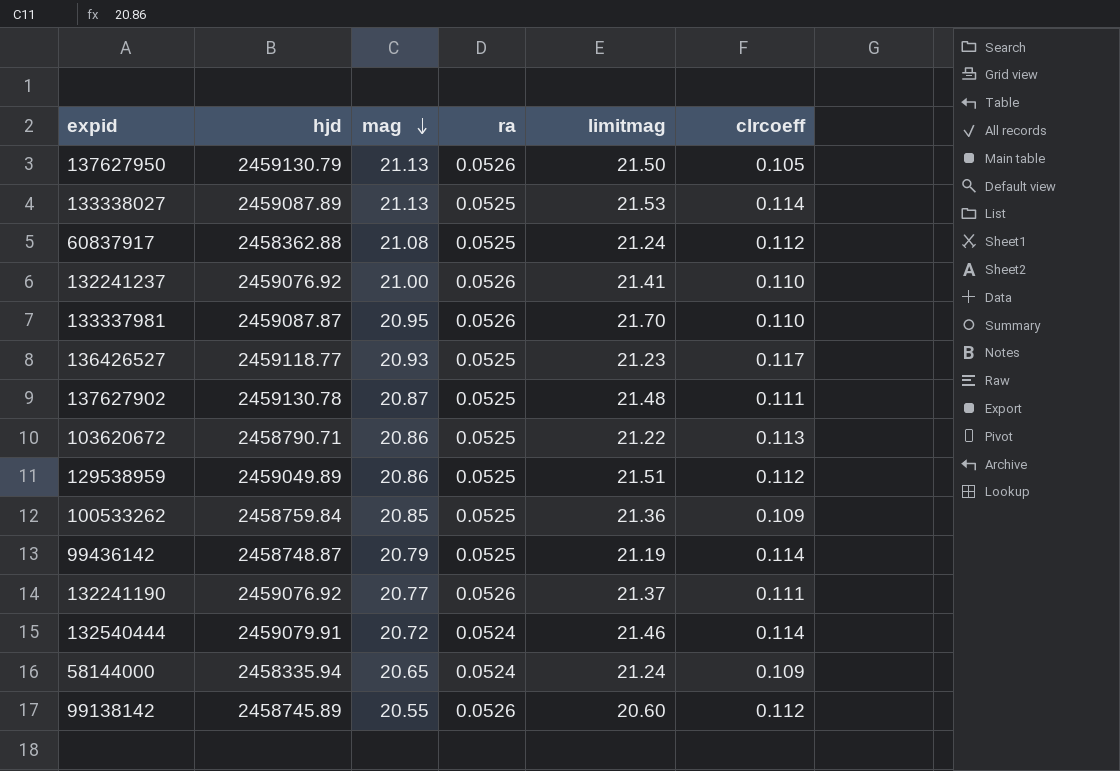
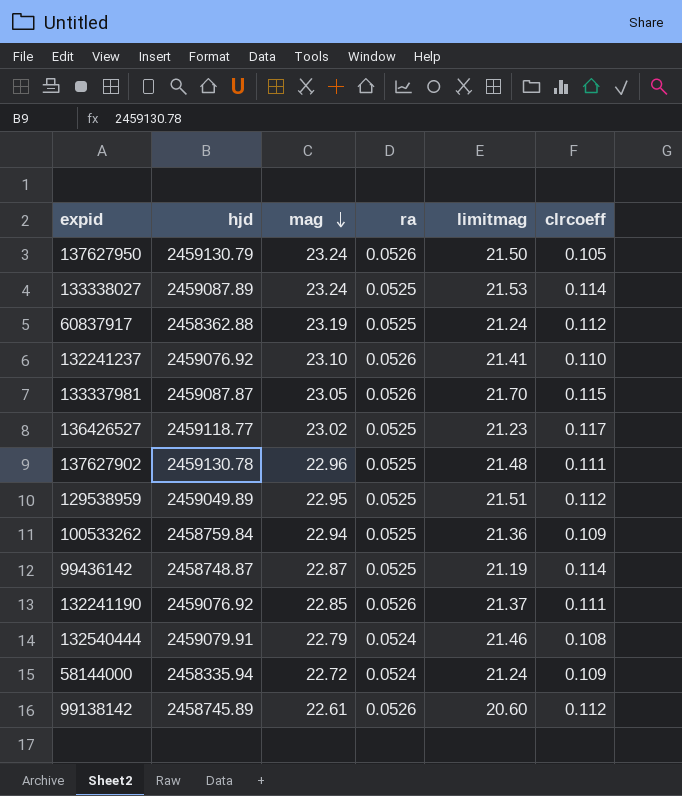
row 103620672: 2458790.71 | 20.86 | 0.0525 | 21.22 | 0.113 -> none
137627950 | mag: 21.13 -> 23.24
133338027 | mag: 21.13 -> 23.24
60837917 | mag: 21.08 -> 23.19
132241237 | mag: 21.00 -> 23.10
133337981 | mag: 20.95 -> 23.05
133337981 | clrcoeff: 0.110 -> 0.115
136426527 | mag: 20.93 -> 23.02
137627902 | mag: 20.87 -> 22.96
129538959 | mag: 20.86 -> 22.95
100533262 | mag: 20.85 -> 22.94
99436142 | mag: 20.79 -> 22.87
132241190 | mag: 20.77 -> 22.85
132540444 | mag: 20.72 -> 22.79
132540444 | clrcoeff: 0.114 -> 0.108
58144000 | mag: 20.65 -> 22.72
99138142 | mag: 20.55 -> 22.61

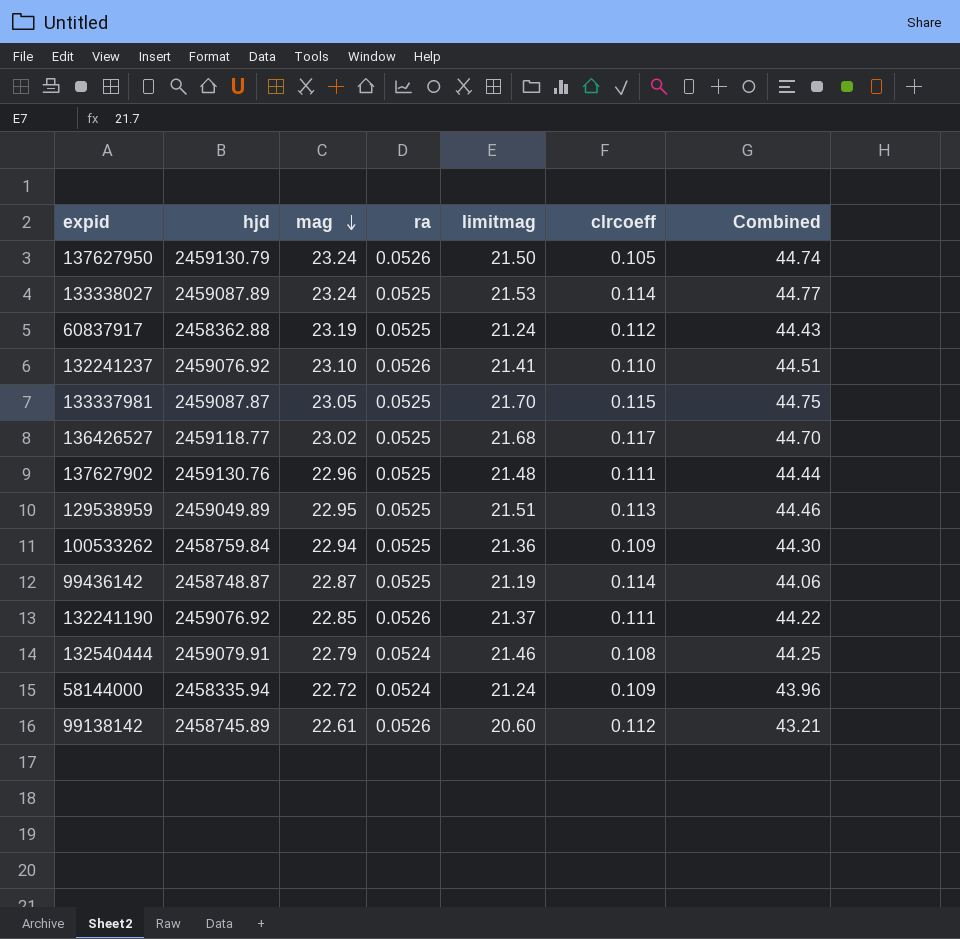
column Combined | formula: none -> [mag] + [limitmag]
133337981 | ra: 0.0526 -> 0.0525
136426527 | limitmag: 21.23 -> 21.68
137627902 | hjd: 2459130.78 -> 2459130.76
129538959 | clrcoeff: 0.112 -> 0.113

